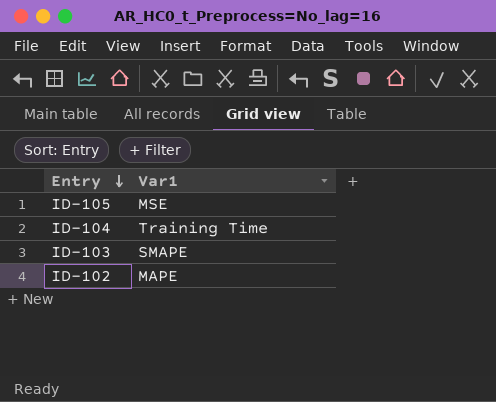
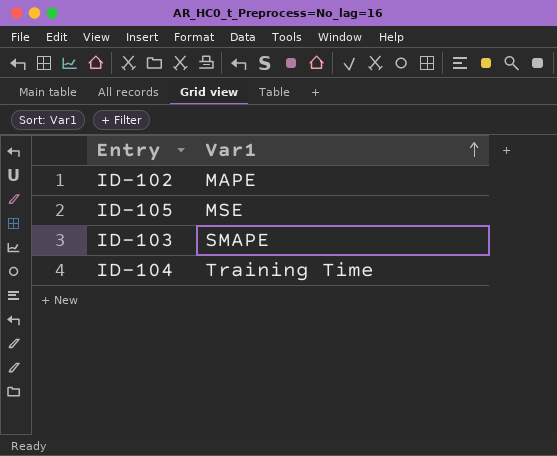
row order: Entry descending -> Var1 ascending

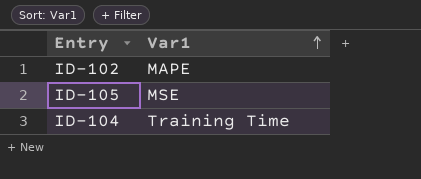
row ID-103: SMAPE -> none

